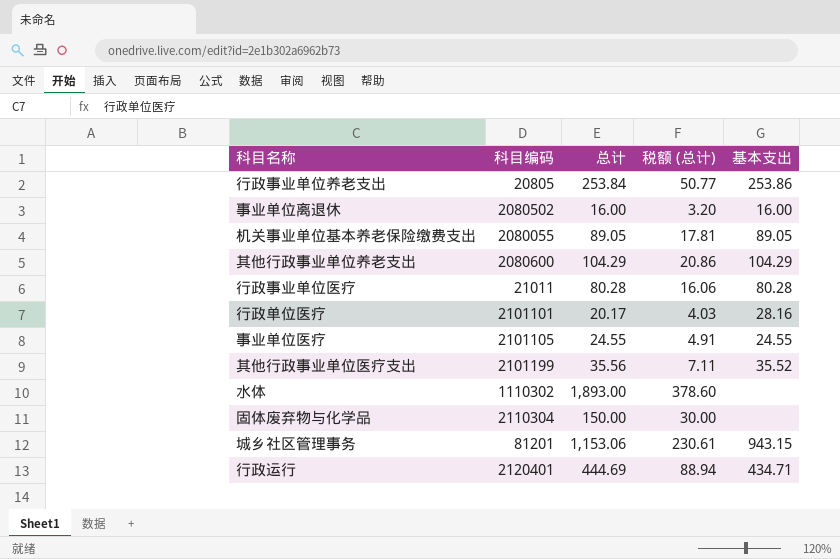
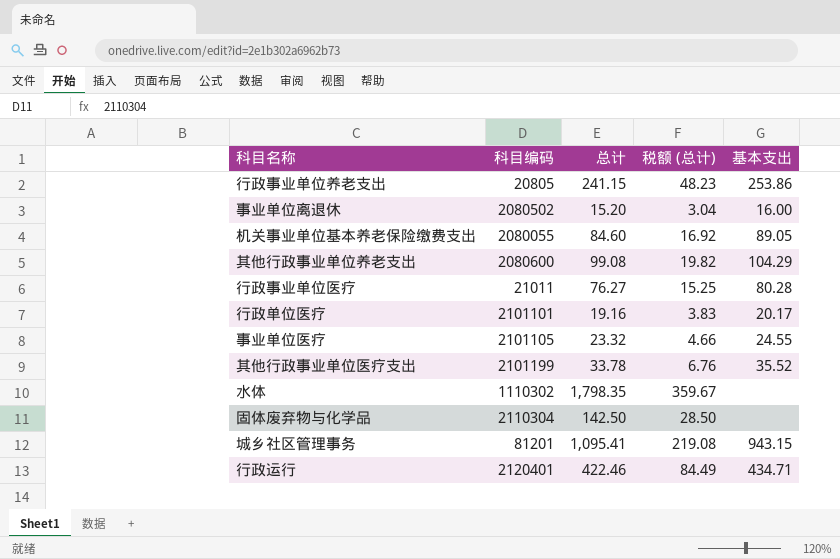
行政事业单位养老支出 | 总计: 253.84 -> 241.15
行政事业单位养老支出 | 税额 (总计): 50.77 -> 48.23
事业单位离退休 | 总计: 16.00 -> 15.20
事业单位离退休 | 税额 (总计): 3.20 -> 3.04
机关事业单位基本养老保险缴费支出 | 总计: 89.05 -> 84.60
机关事业单位基本养老保险缴费支出 | 税额 (总计): 17.81 -> 16.92
其他行政事业单位养老支出 | 总计: 104.29 -> 99.08
其他行政事业单位养老支出 | 税额 (总计): 20.86 -> 19.82
行政事业单位医疗 | 总计: 80.28 -> 76.27
行政事业单位医疗 | 税额 (总计): 16.06 -> 15.25
行政单位医疗 | 总计: 20.17 -> 19.16
行政单位医疗 | 税额 (总计): 4.03 -> 3.83
行政单位医疗 | 基本支出: 28.16 -> 20.17
事业单位医疗 | 总计: 24.55 -> 23.32
事业单位医疗 | 税额 (总计): 4.91 -> 4.66
其他行政事业单位医疗支出 | 总计: 35.56 -> 33.78
其他行政事业单位医疗支出 | 税额 (总计): 7.11 -> 6.76
水体 | 总计: 1,893.00 -> 1,798.35
水体 | 税额 (总计): 378.60 -> 359.67
固体废弃物与化学品 | 总计: 150.00 -> 142.50
固体废弃物与化学品 | 税额 (总计): 30.00 -> 28.50
城乡社区管理事务 | 总计: 1,153.06 -> 1,095.41
城乡社区管理事务 | 税额 (总计): 230.61 -> 219.08
行政运行 | 总计: 444.69 -> 422.46
行政运行 | 税额 (总计): 88.94 -> 84.49

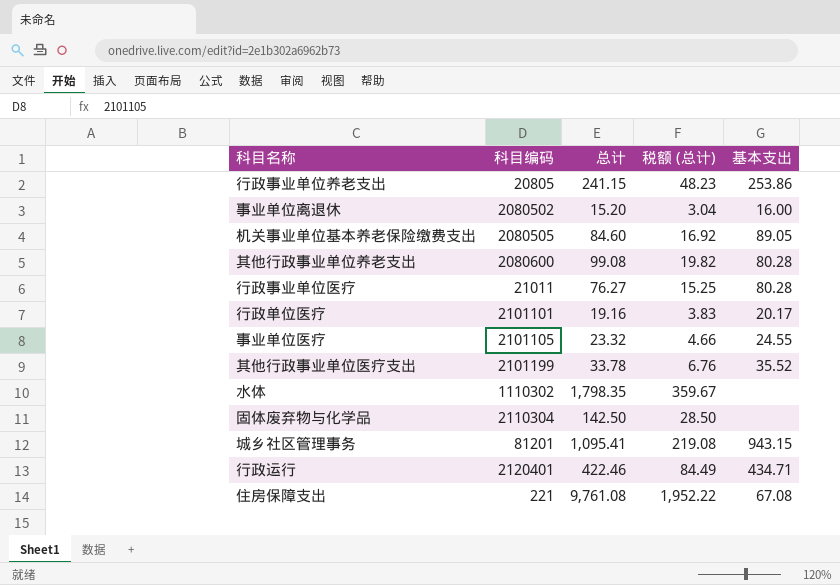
机关事业单位基本养老保险缴费支出 | 科目编码: 2080055 -> 2080505
其他行政事业单位养老支出 | 基本支出: 104.29 -> 80.28
row 住房保障支出: none -> 221 | 9,761.08 | 1,952.22 | 67.08

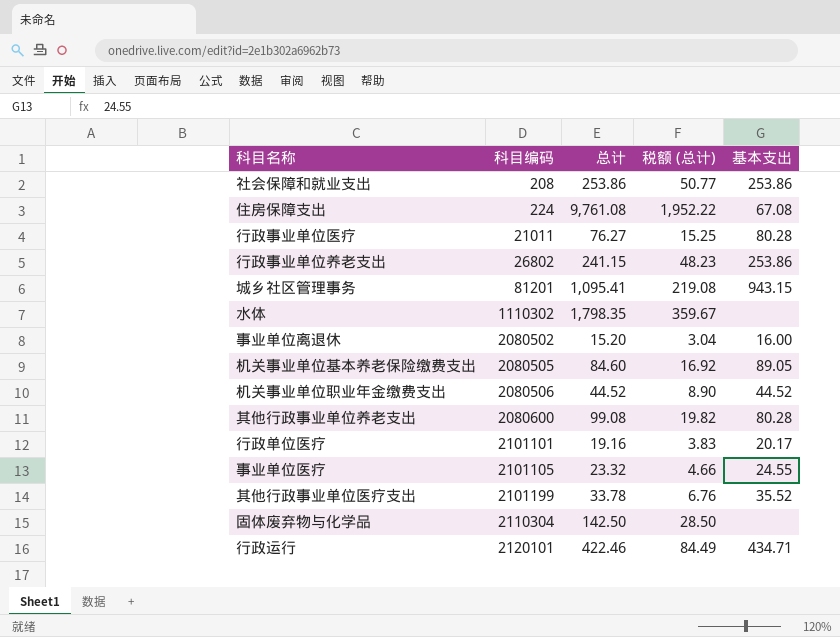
row order: none -> 科目编码 ascending
row 社会保障和就业支出: none -> 208 | 253.86 | 50.77 | 253.86
住房保障支出 | 科目编码: 221 -> 224
行政事业单位养老支出 | 科目编码: 20805 -> 26802
row 机关事业单位职业年金缴费支出: none -> 2080506 | 44.52 | 8.90 | 44.52
行政运行 | 科目编码: 2120401 -> 2120101

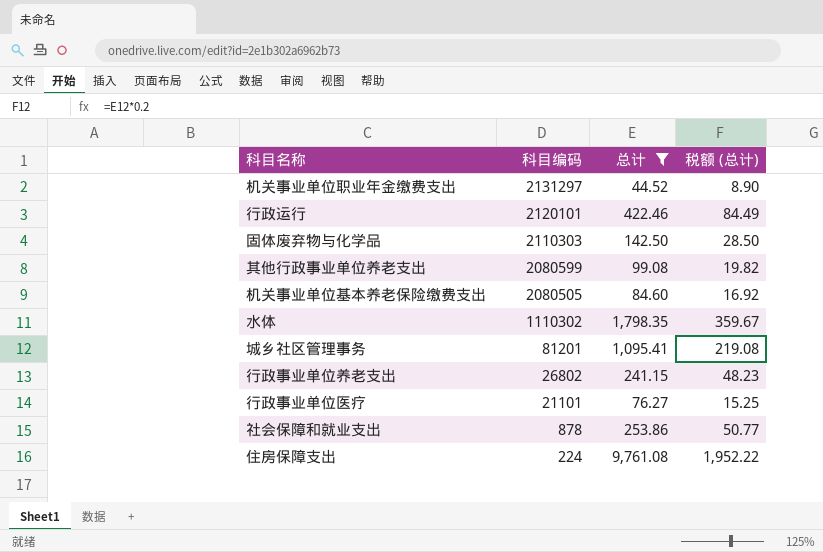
filter: none -> 总计 >= 44.52
row order: 科目编码 ascending -> 科目编码 descending
column 基本支出 | position: 5 -> none
机关事业单位职业年金缴费支出 | 科目编码: 2080506 -> 2131297
固体废弃物与化学品 | 科目编码: 2110304 -> 2110303
其他行政事业单位养老支出 | 科目编码: 2080600 -> 2080599
行政事业单位医疗 | 科目编码: 21011 -> 21101
社会保障和就业支出 | 科目编码: 208 -> 878

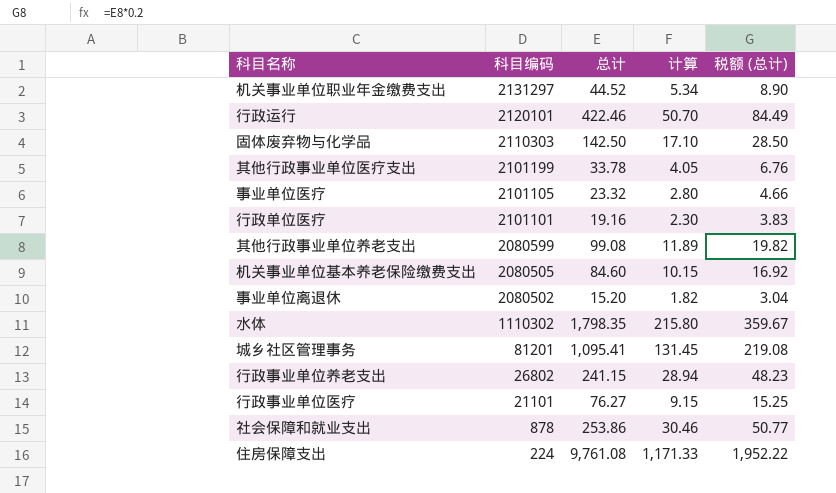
filter: 总计 >= 44.52 -> none
column 计算 | formula: none -> [总计] * 0.12

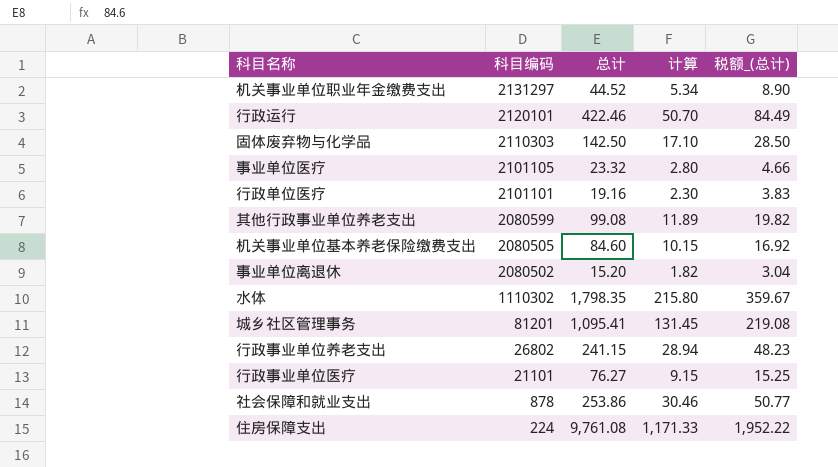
column name: 税额 (总计) -> 税额_(总计)
row 其他行政事业单位医疗支出: 2101199 | 33.78 | 4.05 | 6.76 -> none

